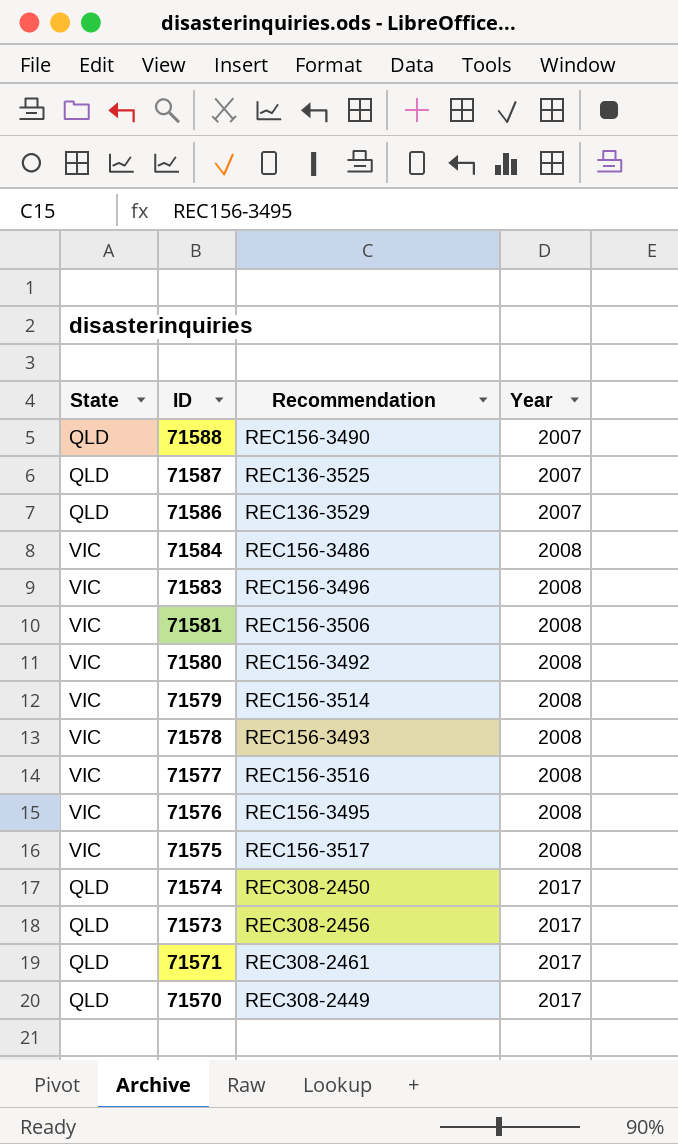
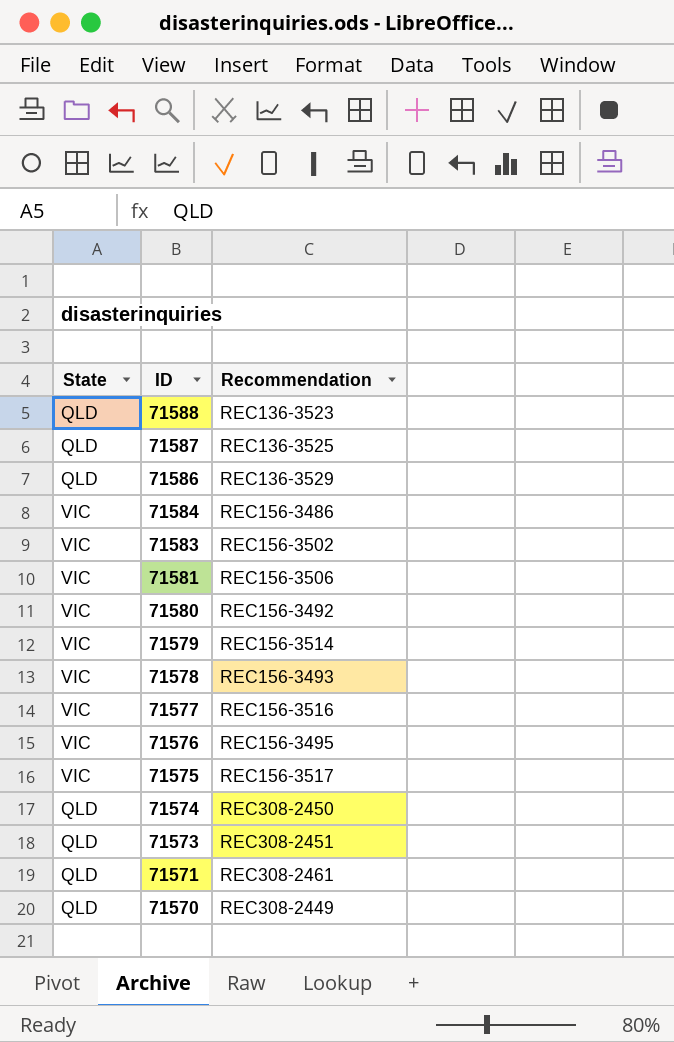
column Year | position: 4 -> none
71588 | Recommendation: REC156-3490 -> REC136-3523
71583 | Recommendation: REC156-3496 -> REC156-3502
71573 | Recommendation: REC308-2456 -> REC308-2451

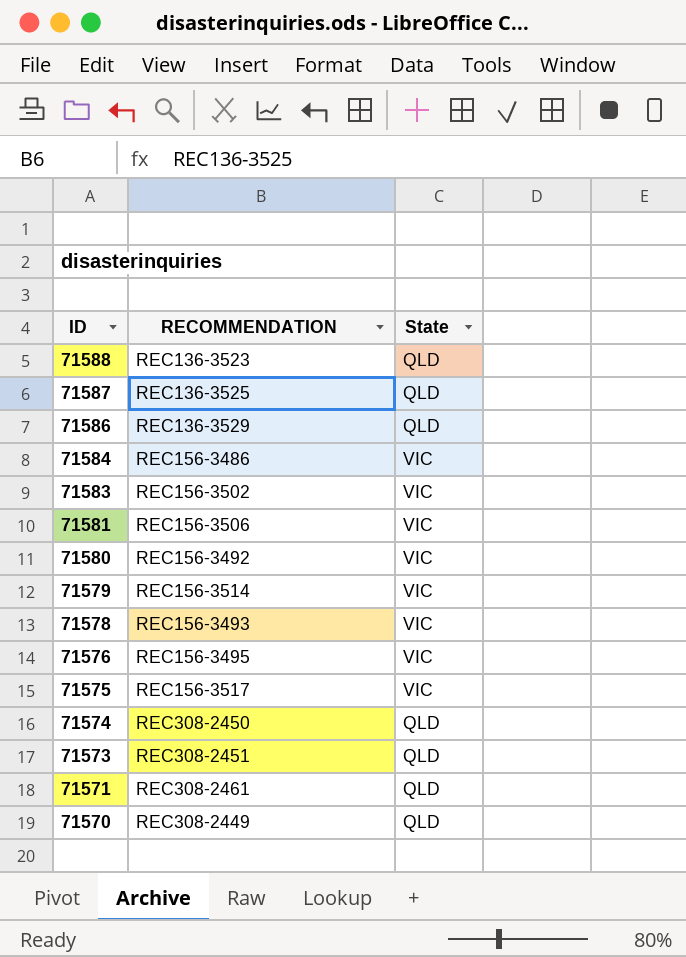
column name: Recommendation -> RECOMMENDATION
column State | position: 1 -> 3
row 71577: VIC | REC156-3516 -> none

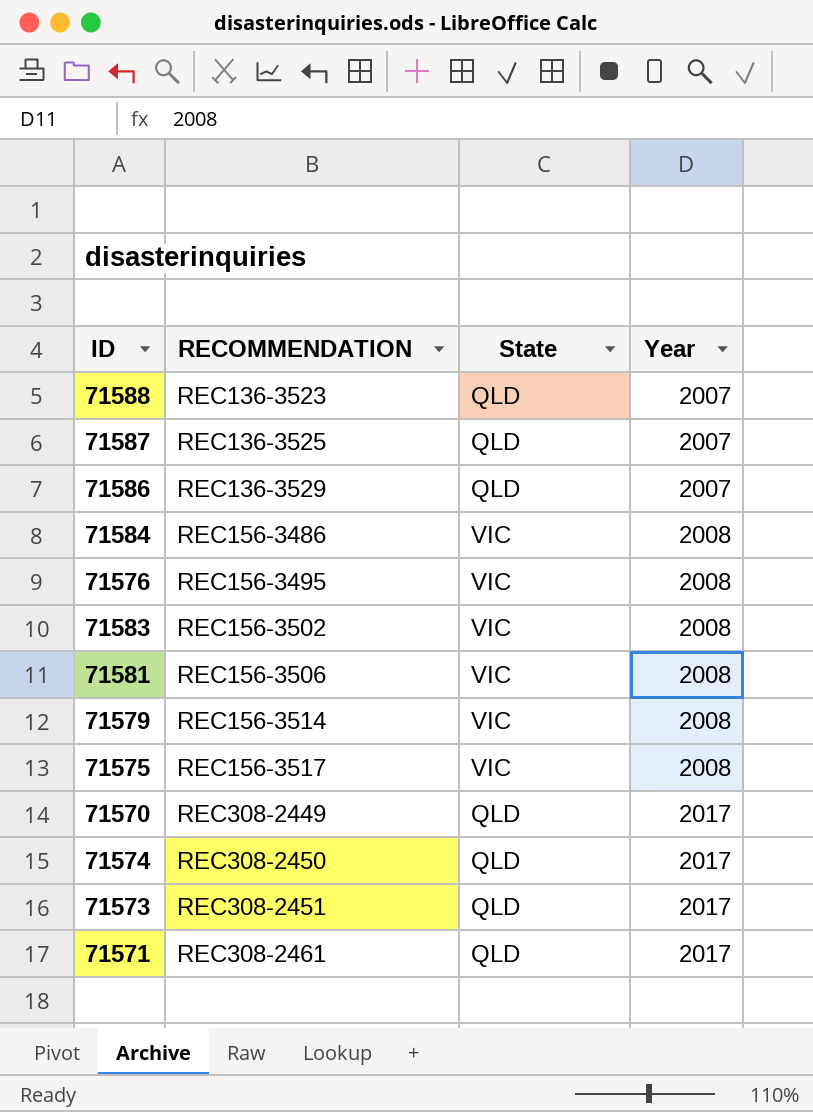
row order: ID descending -> RECOMMENDATION ascending
column Year | position: none -> 4
row 71580: REC156-3492 | VIC -> none
row 71578: REC156-3493 | VIC -> none

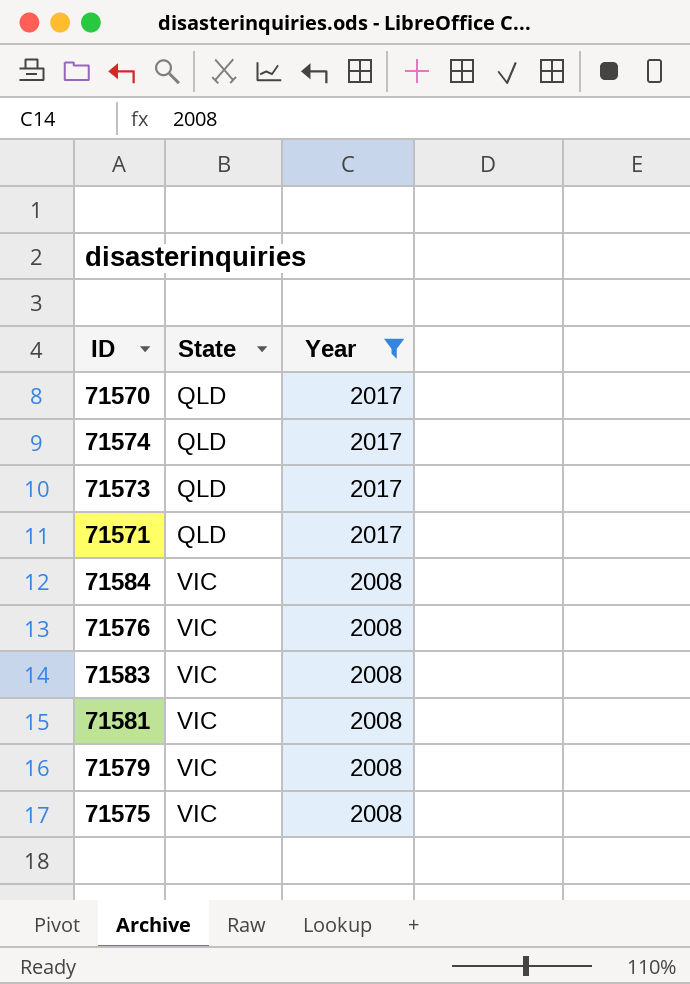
filter: none -> Year != 2007
row order: RECOMMENDATION ascending -> State ascending
column RECOMMENDATION | position: 2 -> none

